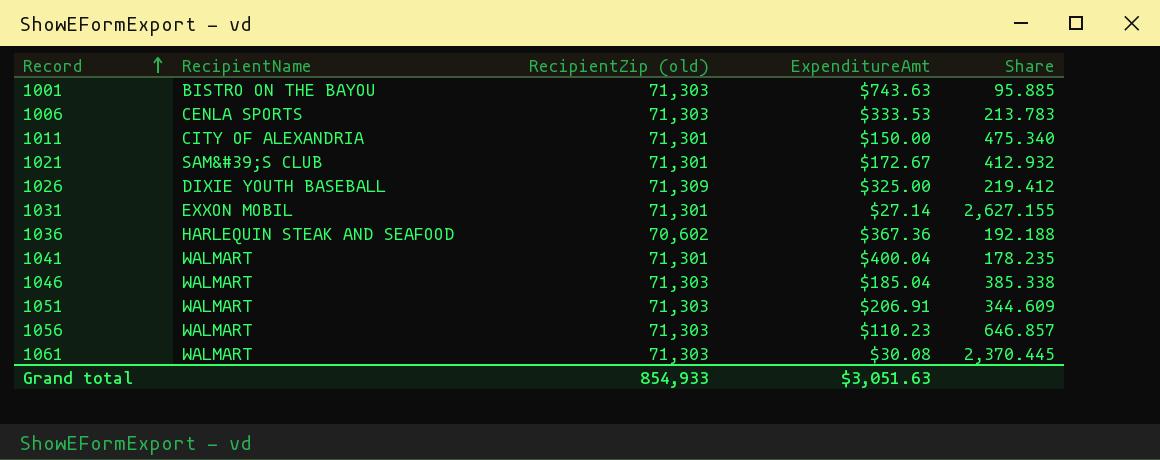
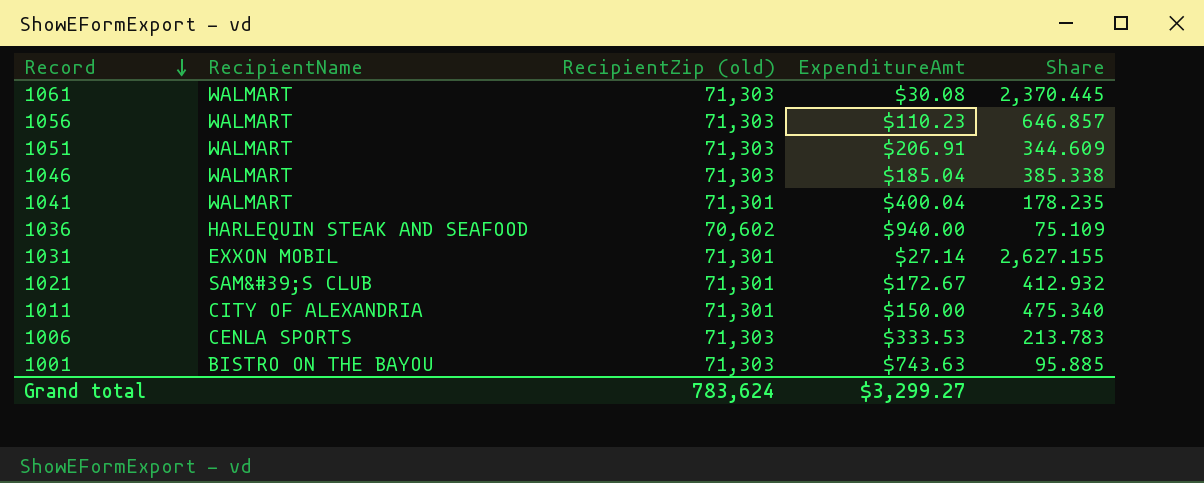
row order: Record ascending -> Record descending
row 1026: DIXIE YOUTH BASEBALL | 71,309 | $325.00 | 219.412 -> none
1036 | ExpenditureAmt: $367.36 -> $940.00
1036 | Share: 192.188 -> 75.109
Grand total | RecipientZip (old): 854,933 -> 783,624
Grand total | ExpenditureAmt: $3,051.63 -> $3,299.27

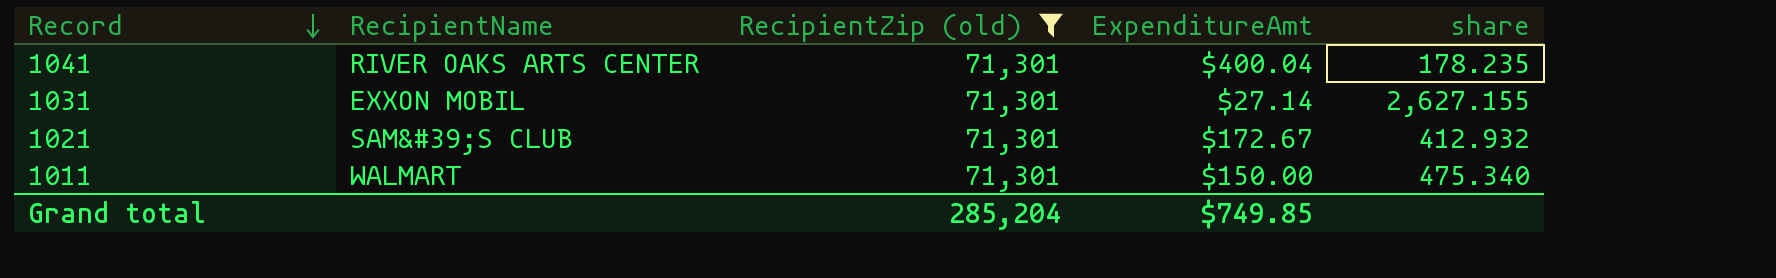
filter: none -> RecipientZip (old) = 71,301
column name: Share -> share
1041 | RecipientName: WALMART -> RIVER OAKS ARTS CENTER
1011 | RecipientName: CITY OF ALEXANDRIA -> WALMART
Grand total | RecipientZip (old): 783,624 -> 285,204
Grand total | ExpenditureAmt: $3,299.27 -> $749.85

